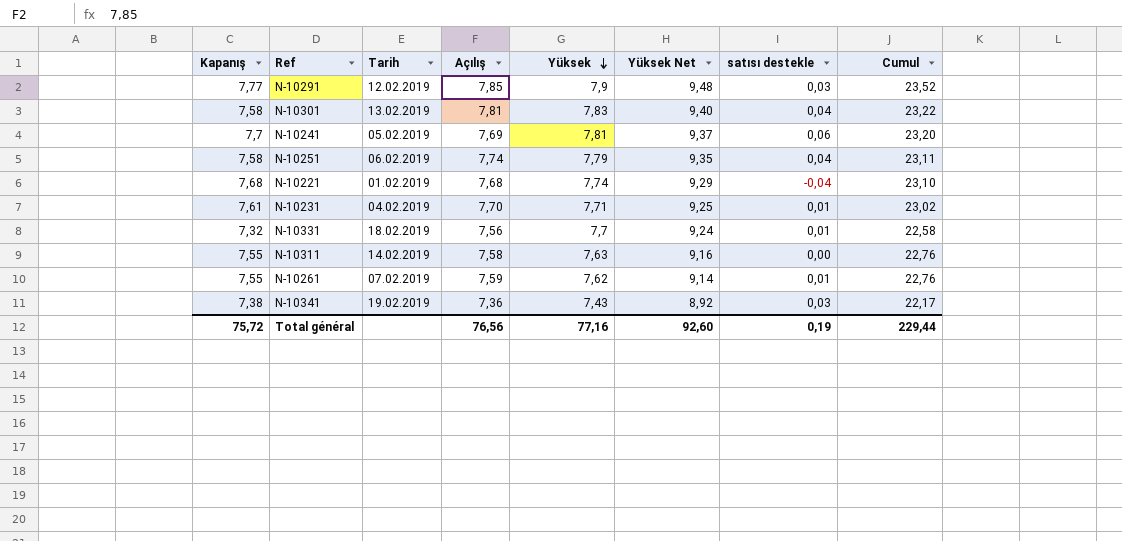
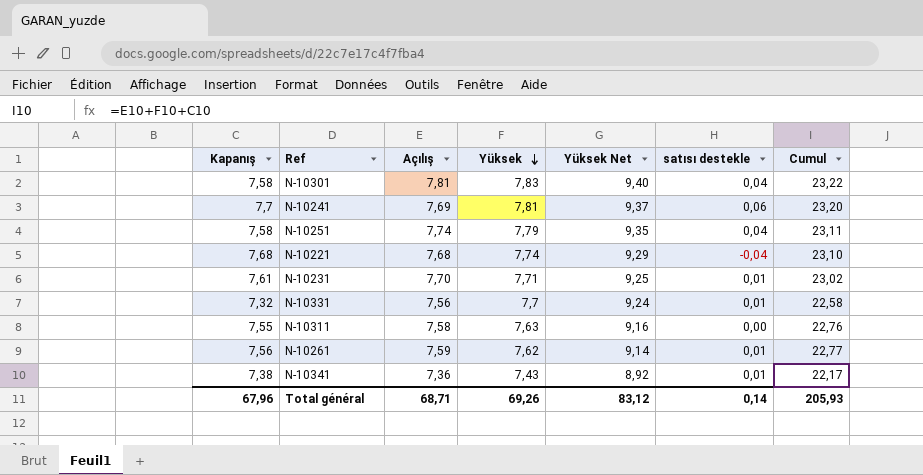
column Tarih | position: 3 -> none
row N-10291: 7,77 | 12.02.2019 | 7,85 | 7,9 | 9,48 | 0,03 | 23,52 -> none
N-10261 | Kapanış: 7,55 -> 7,56
N-10261 | Cumul: 22,76 -> 22,77
N-10341 | satısı destekle: 0,03 -> 0,01
Total général | Kapanış: 75,72 -> 67,96
Total général | Açılış: 76,56 -> 68,71
Total général | Yüksek: 77,16 -> 69,26
Total général | Yüksek Net: 92,60 -> 83,12
Total général | satısı destekle: 0,19 -> 0,14
Total général | Cumul: 229,44 -> 205,93

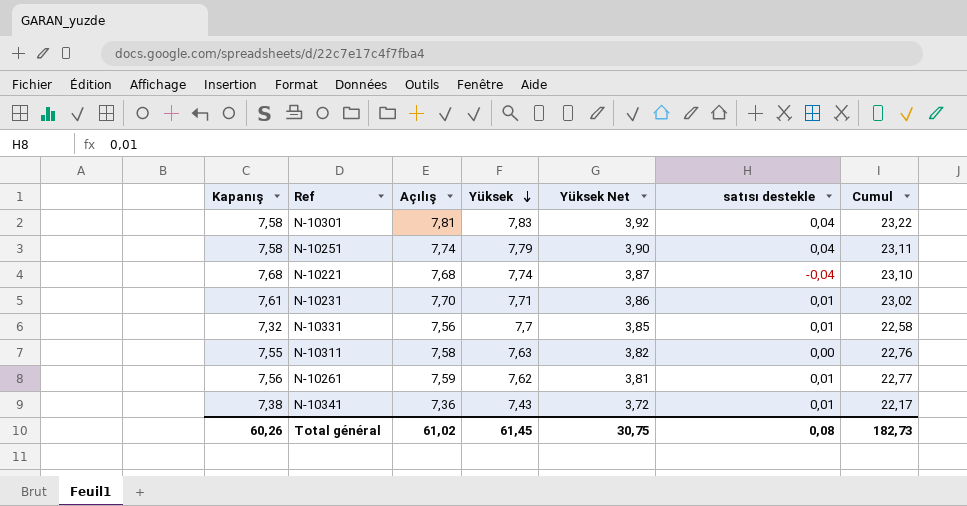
column Yüksek Net | formula: [Yüksek] * 1,2 -> [Yüksek] * 0,5
row N-10241: 7,7 | 7,69 | 7,81 | 9,37 | 0,06 | 23,20 -> none
Total général | Kapanış: 67,96 -> 60,26
Total général | Açılış: 68,71 -> 61,02
Total général | Yüksek: 69,26 -> 61,45
Total général | Yüksek Net: 83,12 -> 30,75
Total général | satısı destekle: 0,14 -> 0,08
Total général | Cumul: 205,93 -> 182,73

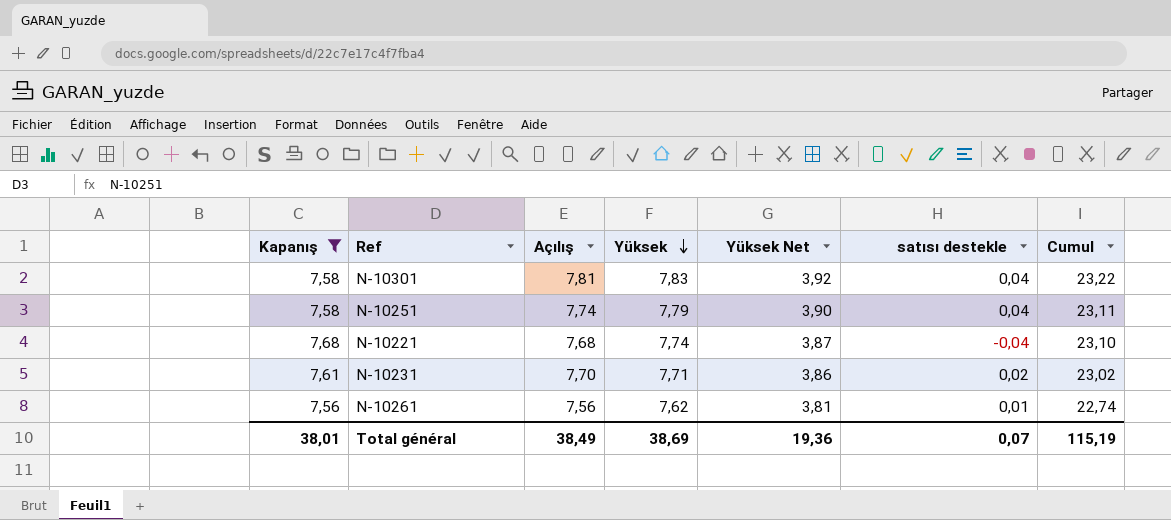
filter: none -> Kapanış >= 7,56
N-10231 | satısı destekle: 0,01 -> 0,02
N-10261 | Açılış: 7,59 -> 7,56
N-10261 | Cumul: 22,77 -> 22,74
Total général | Kapanış: 60,26 -> 38,01
Total général | Açılış: 61,02 -> 38,49
Total général | Yüksek: 61,45 -> 38,69
Total général | Yüksek Net: 30,75 -> 19,36
Total général | satısı destekle: 0,08 -> 0,07
Total général | Cumul: 182,73 -> 115,19

